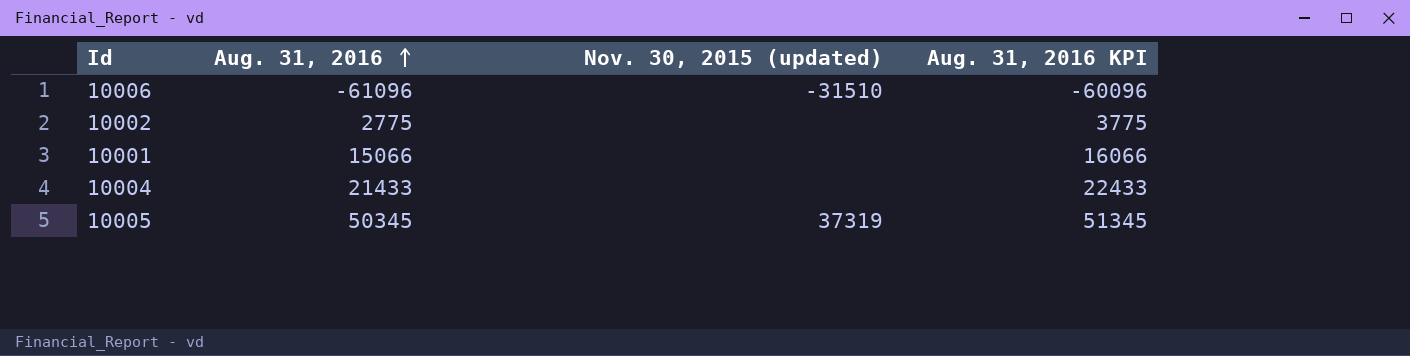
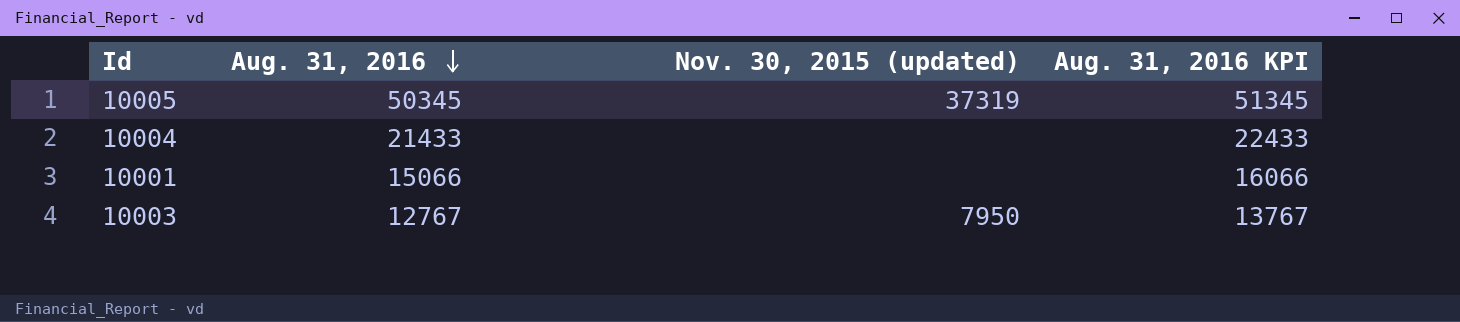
row order: Aug. 31, 2016 ascending -> Aug. 31, 2016 descending
row 10006: -61096 | -31510 | -60096 -> none
row 10002: 2775 | none | 3775 -> none
row 10003: none -> 12767 | 7950 | 13767

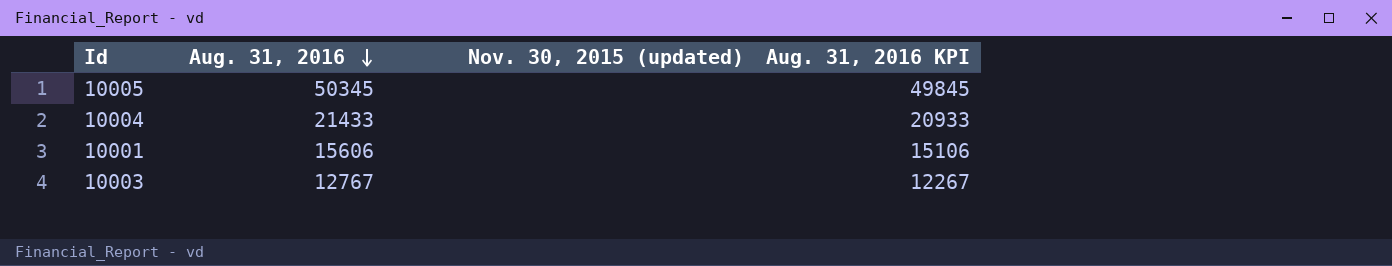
column Aug. 31, 2016 KPI | formula: [Aug. 31, 2016] + 1000 -> [Aug. 31, 2016] - 500
10005 | Nov. 30, 2015 (updated): 37319 -> none
10001 | Aug. 31, 2016: 15066 -> 15606
10003 | Nov. 30, 2015 (updated): 7950 -> none

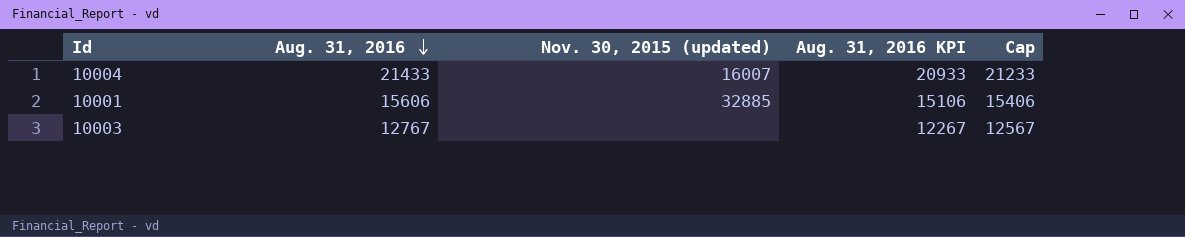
column Cap | formula: none -> [Aug. 31, 2016] - 200
row 10005: 50345 | none | 49845 -> none
10004 | Nov. 30, 2015 (updated): none -> 16007
10001 | Nov. 30, 2015 (updated): none -> 32885

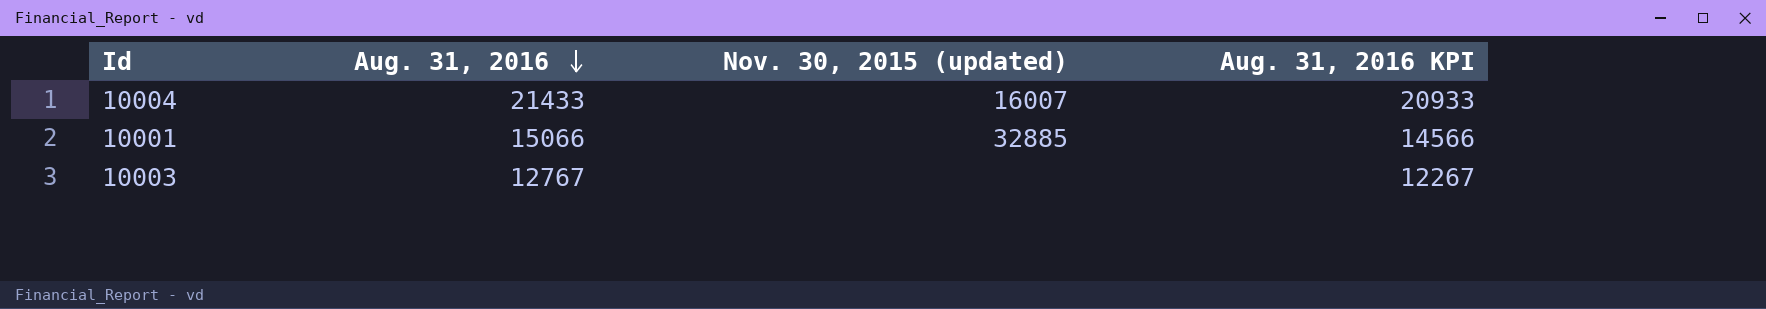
column Cap | formula: [Aug. 31, 2016] - 200 -> none
10001 | Aug. 31, 2016: 15606 -> 15066
10001 | Aug. 31, 2016 KPI: 15106 -> 14566

